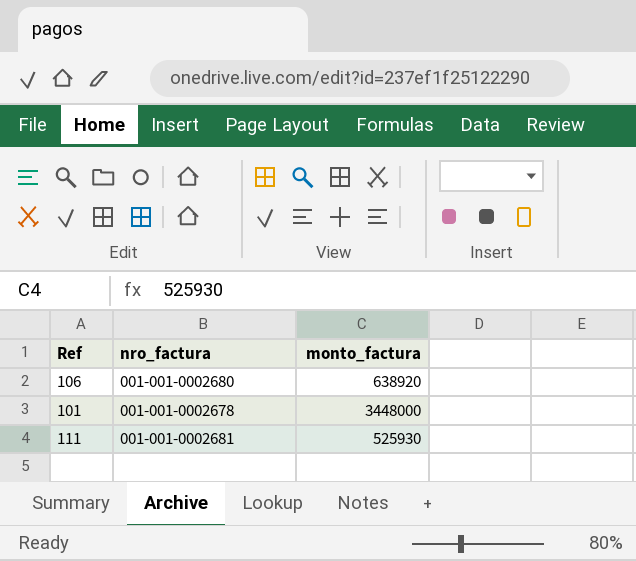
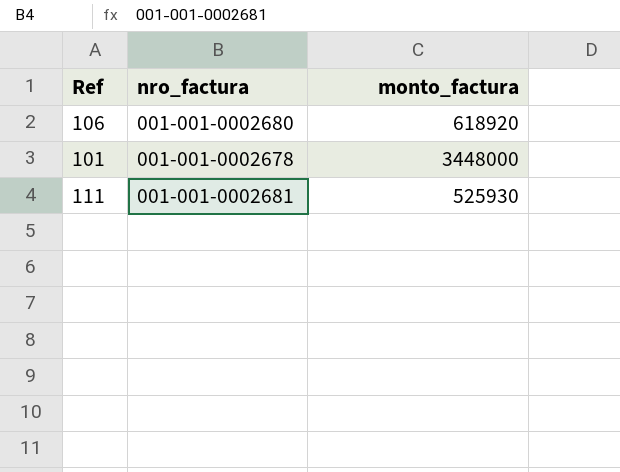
106 | monto_factura: 638920 -> 618920

